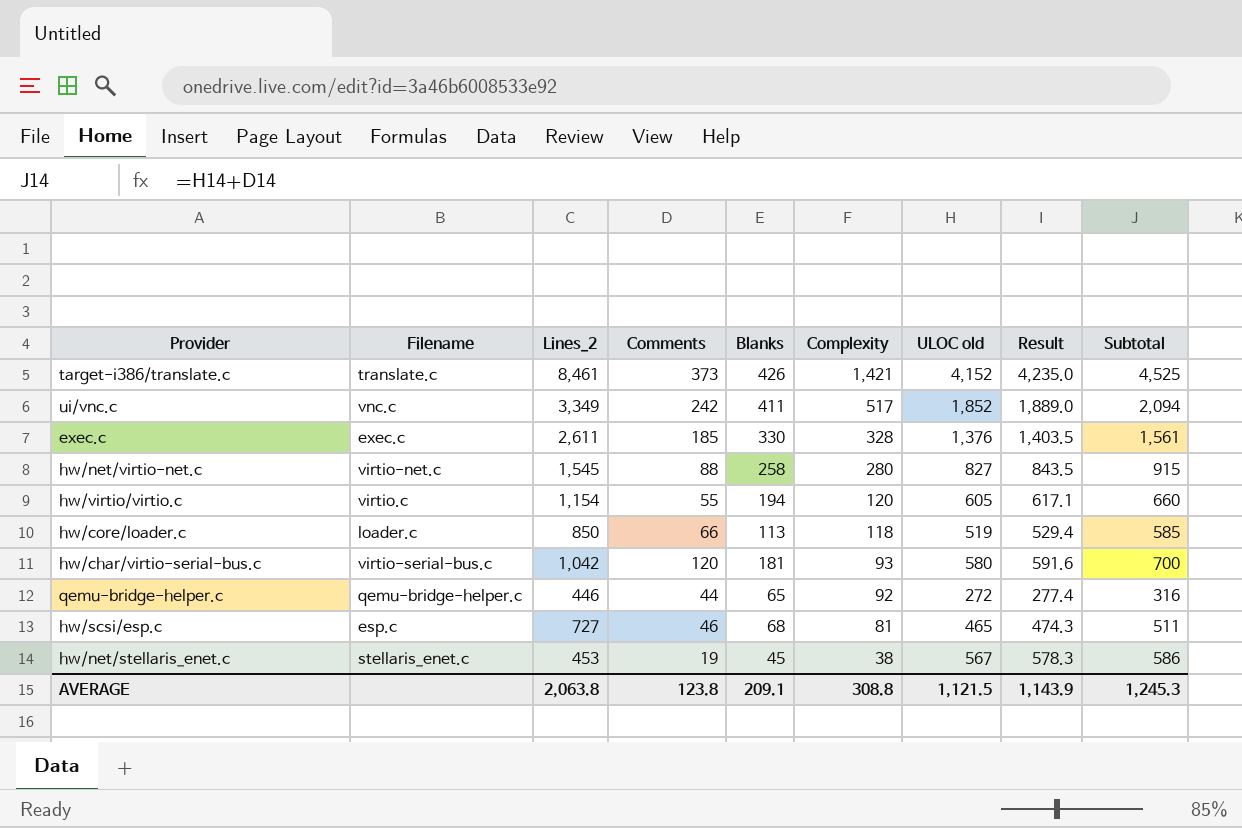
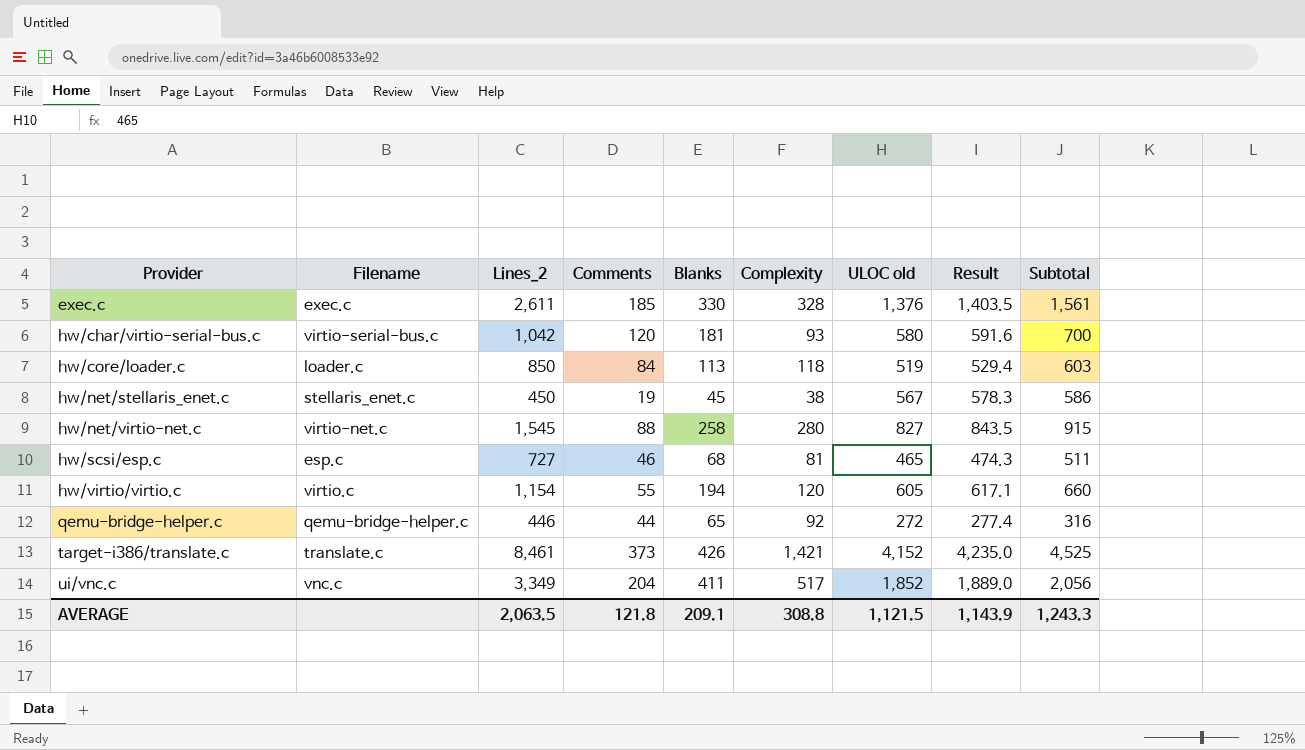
row order: Complexity descending -> Provider ascending
hw/core/loader.c | Comments: 66 -> 84
hw/core/loader.c | Subtotal: 585 -> 603
hw/net/stellaris_enet.c | Lines_2: 453 -> 450
ui/vnc.c | Comments: 242 -> 204
ui/vnc.c | Subtotal: 2,094 -> 2,056
AVERAGE | Lines_2: 2,063.8 -> 2,063.5
AVERAGE | Comments: 123.8 -> 121.8
AVERAGE | Subtotal: 1,245.3 -> 1,243.3

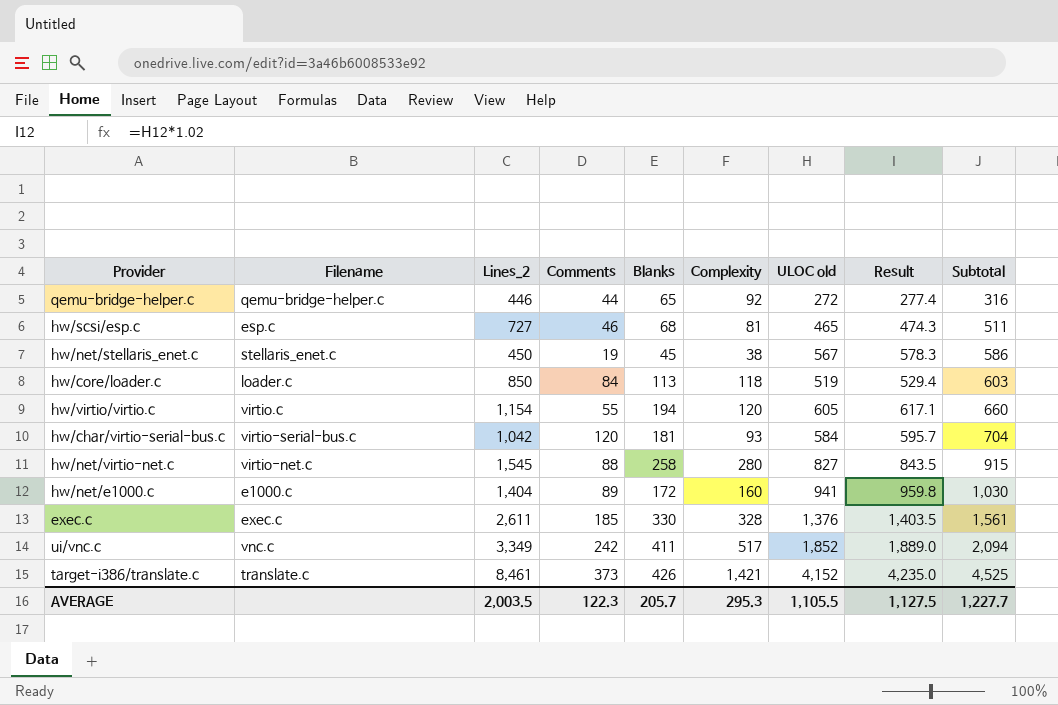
row order: Provider ascending -> Subtotal ascending
hw/char/virtio-serial-bus.c | ULOC old: 580 -> 584
hw/char/virtio-serial-bus.c | Result: 591.6 -> 595.7
hw/char/virtio-serial-bus.c | Subtotal: 700 -> 704
row hw/net/e1000.c: none -> e1000.c | 1,404 | 89 | 172 | 160 | 941 | 959.8 | 1,030
ui/vnc.c | Comments: 204 -> 242
ui/vnc.c | Subtotal: 2,056 -> 2,094
AVERAGE | Lines_2: 2,063.5 -> 2,003.5
AVERAGE | Comments: 121.8 -> 122.3
AVERAGE | Blanks: 209.1 -> 205.7
AVERAGE | Complexity: 308.8 -> 295.3
AVERAGE | ULOC old: 1,121.5 -> 1,105.5
AVERAGE | Result: 1,143.9 -> 1,127.5
AVERAGE | Subtotal: 1,243.3 -> 1,227.7

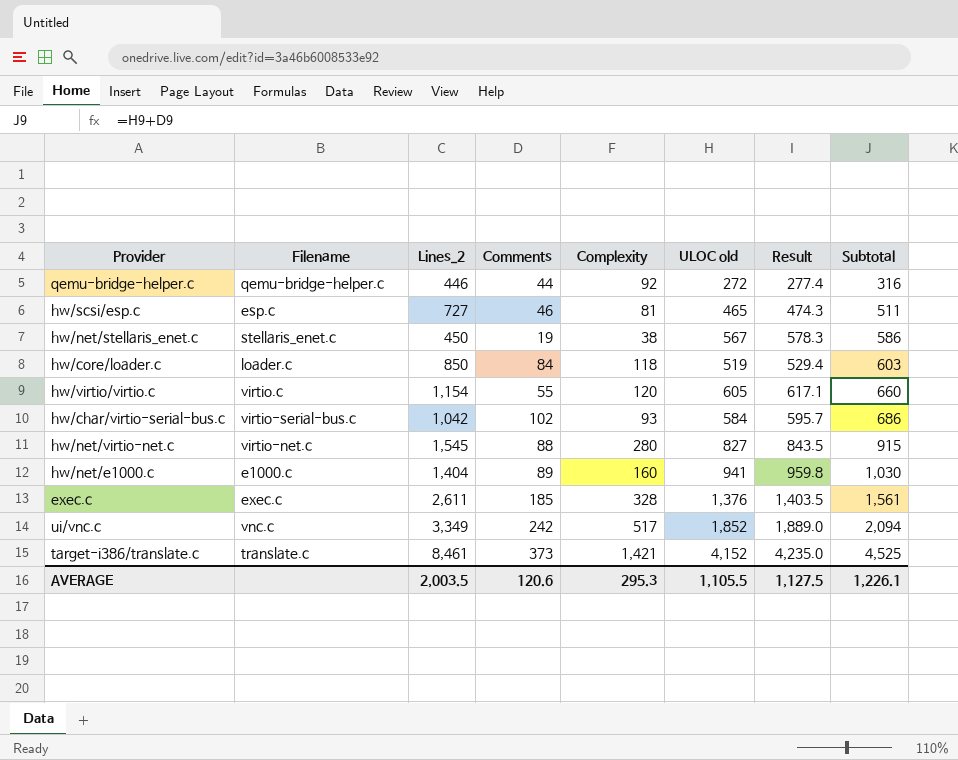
column Blanks | position: 5 -> none
hw/char/virtio-serial-bus.c | Comments: 120 -> 102
hw/char/virtio-serial-bus.c | Subtotal: 704 -> 686
AVERAGE | Comments: 122.3 -> 120.6
AVERAGE | Subtotal: 1,227.7 -> 1,226.1

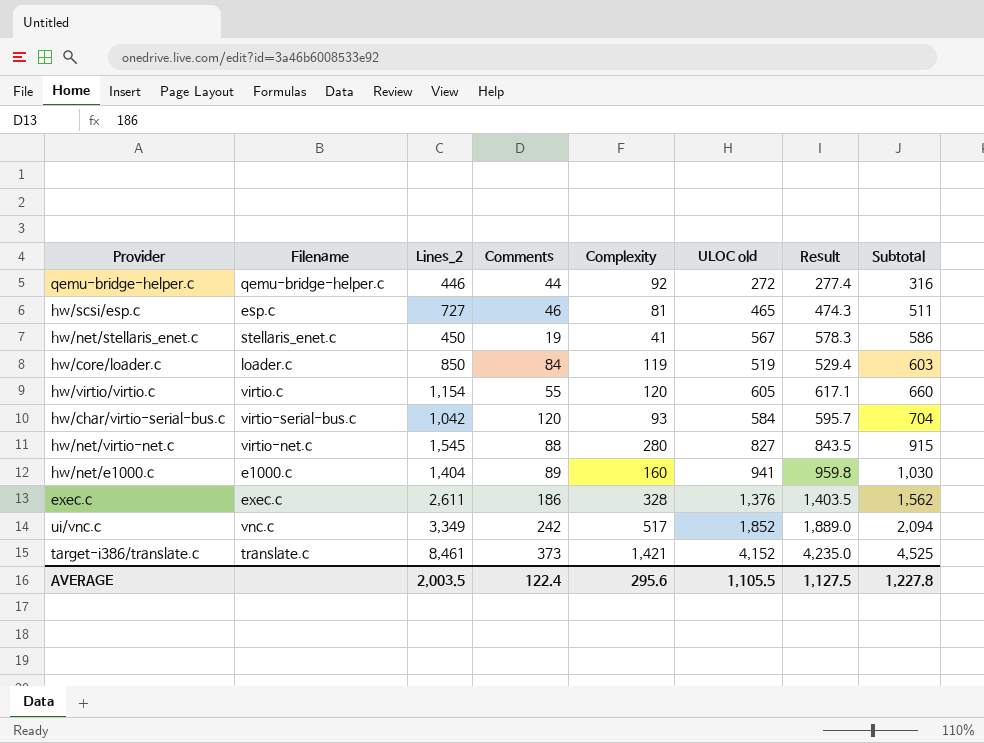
hw/net/stellaris_enet.c | Complexity: 38 -> 41
hw/core/loader.c | Complexity: 118 -> 119
hw/char/virtio-serial-bus.c | Comments: 102 -> 120
hw/char/virtio-serial-bus.c | Subtotal: 686 -> 704
exec.c | Comments: 185 -> 186
exec.c | Subtotal: 1,561 -> 1,562
AVERAGE | Comments: 120.6 -> 122.4
AVERAGE | Complexity: 295.3 -> 295.6
AVERAGE | Subtotal: 1,226.1 -> 1,227.8

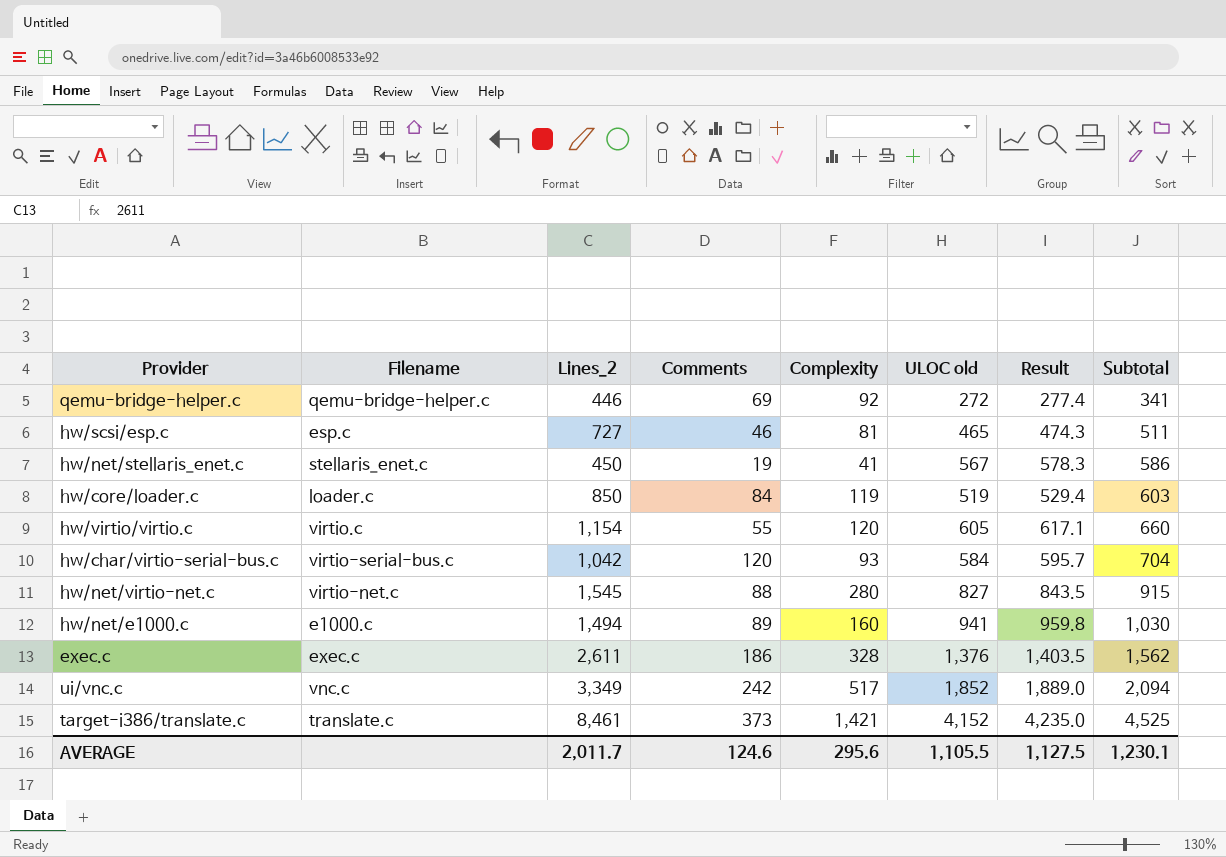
qemu-bridge-helper.c | Comments: 44 -> 69
qemu-bridge-helper.c | Subtotal: 316 -> 341
hw/net/e1000.c | Lines_2: 1,404 -> 1,494
AVERAGE | Lines_2: 2,003.5 -> 2,011.7
AVERAGE | Comments: 122.4 -> 124.6
AVERAGE | Subtotal: 1,227.8 -> 1,230.1

